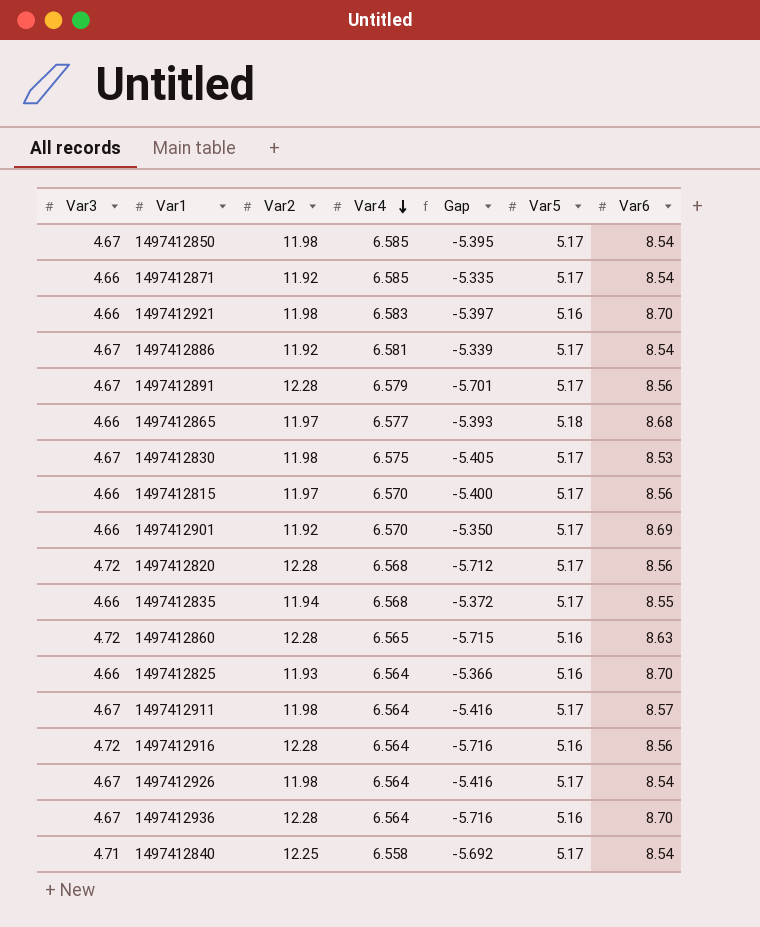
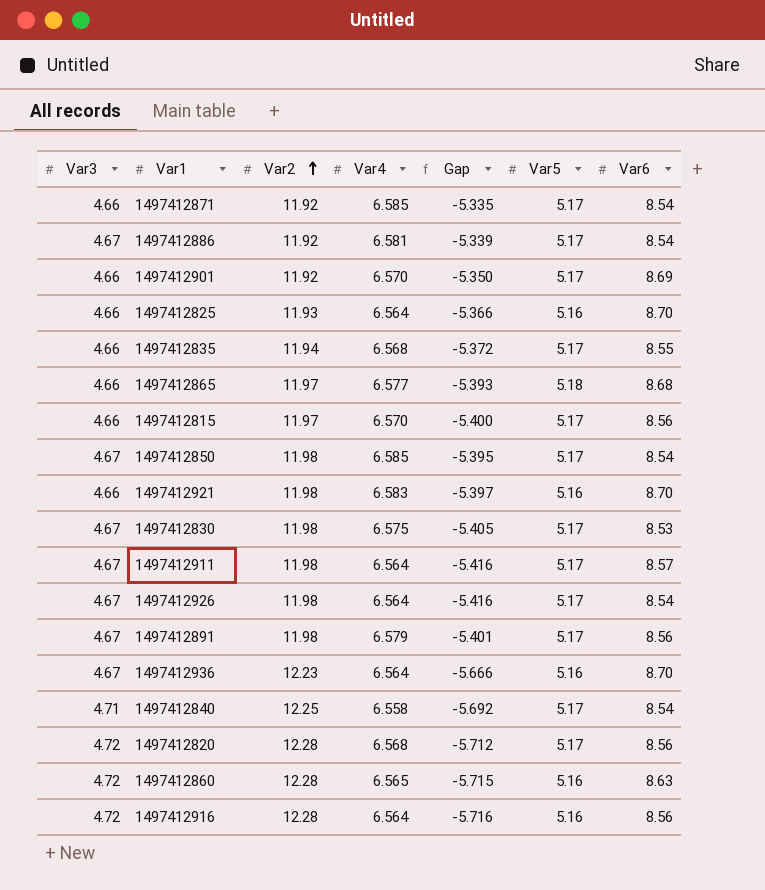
row order: Var4 descending -> Var2 ascending
1497412891 | Var2: 12.28 -> 11.98
1497412891 | Gap: -5.701 -> -5.401
1497412936 | Var2: 12.28 -> 12.23
1497412936 | Gap: -5.716 -> -5.666

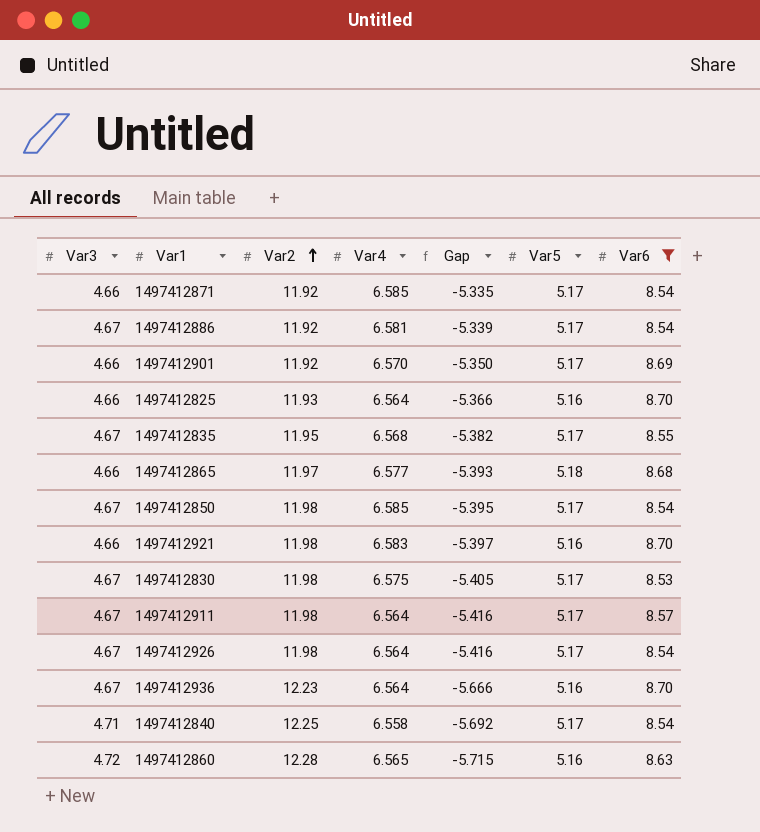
filter: none -> Var6 != 8.56
1497412835 | Var3: 4.66 -> 4.67
1497412835 | Var2: 11.94 -> 11.95
1497412835 | Gap: -5.372 -> -5.382

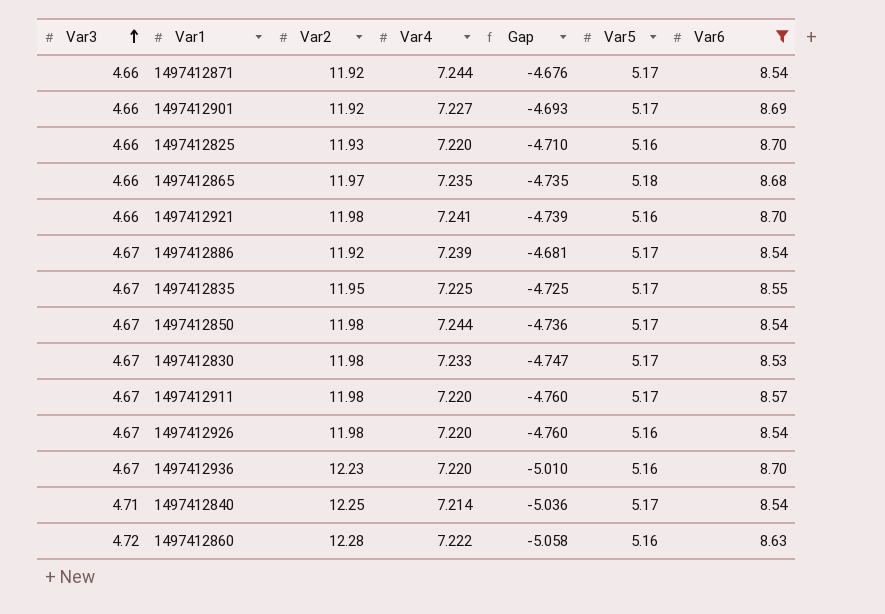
row order: Var2 ascending -> Var3 ascending
1497412871 | Var4: 6.585 -> 7.244
1497412871 | Gap: -5.335 -> -4.676
1497412901 | Var4: 6.570 -> 7.227
1497412901 | Gap: -5.350 -> -4.693
1497412825 | Var4: 6.564 -> 7.220
1497412825 | Gap: -5.366 -> -4.710
1497412865 | Var4: 6.577 -> 7.235
1497412865 | Gap: -5.393 -> -4.735
1497412921 | Var4: 6.583 -> 7.241
1497412921 | Gap: -5.397 -> -4.739
1497412886 | Var4: 6.581 -> 7.239
1497412886 | Gap: -5.339 -> -4.681
1497412835 | Var4: 6.568 -> 7.225
1497412835 | Gap: -5.382 -> -4.725
1497412850 | Var4: 6.585 -> 7.244
1497412850 | Gap: -5.395 -> -4.736
1497412830 | Var4: 6.575 -> 7.233
1497412830 | Gap: -5.405 -> -4.747
1497412911 | Var4: 6.564 -> 7.220
1497412911 | Gap: -5.416 -> -4.760
1497412926 | Var4: 6.564 -> 7.220
1497412926 | Gap: -5.416 -> -4.760
1497412926 | Var5: 5.17 -> 5.16
1497412936 | Var4: 6.564 -> 7.220
1497412936 | Gap: -5.666 -> -5.010
1497412840 | Var4: 6.558 -> 7.214
1497412840 | Gap: -5.692 -> -5.036
1497412860 | Var4: 6.565 -> 7.222
1497412860 | Gap: -5.715 -> -5.058

